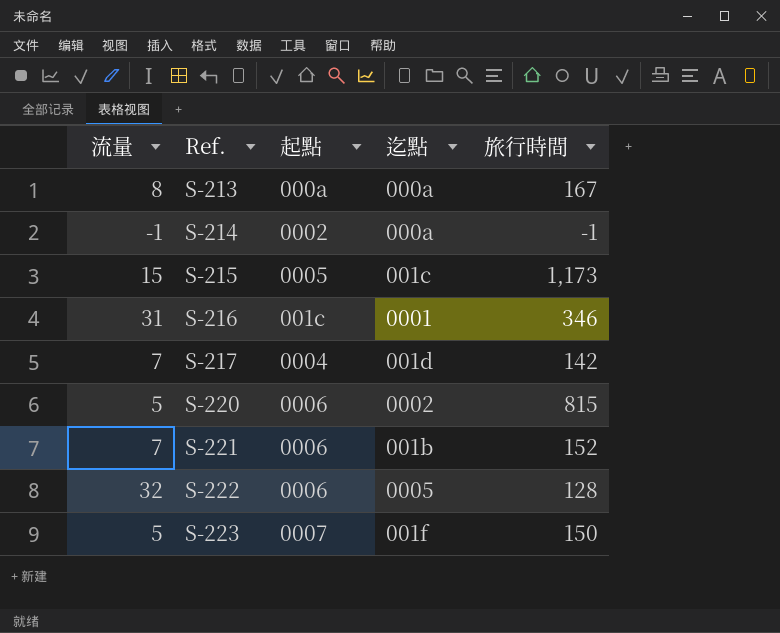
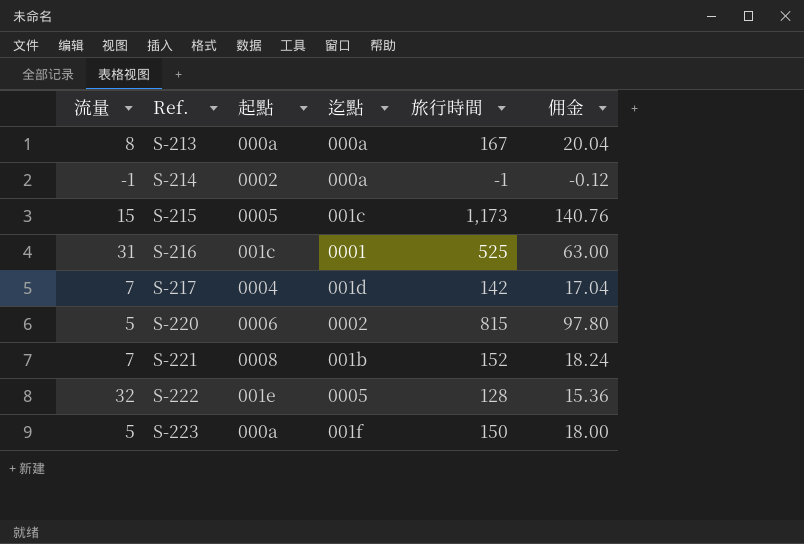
column 佣金 | formula: none -> [旅行時間] * 0.12
S-216 | 旅行時間: 346 -> 525
S-221 | 起點: 0006 -> 0008
S-222 | 起點: 0006 -> 001e
S-223 | 起點: 0007 -> 000a

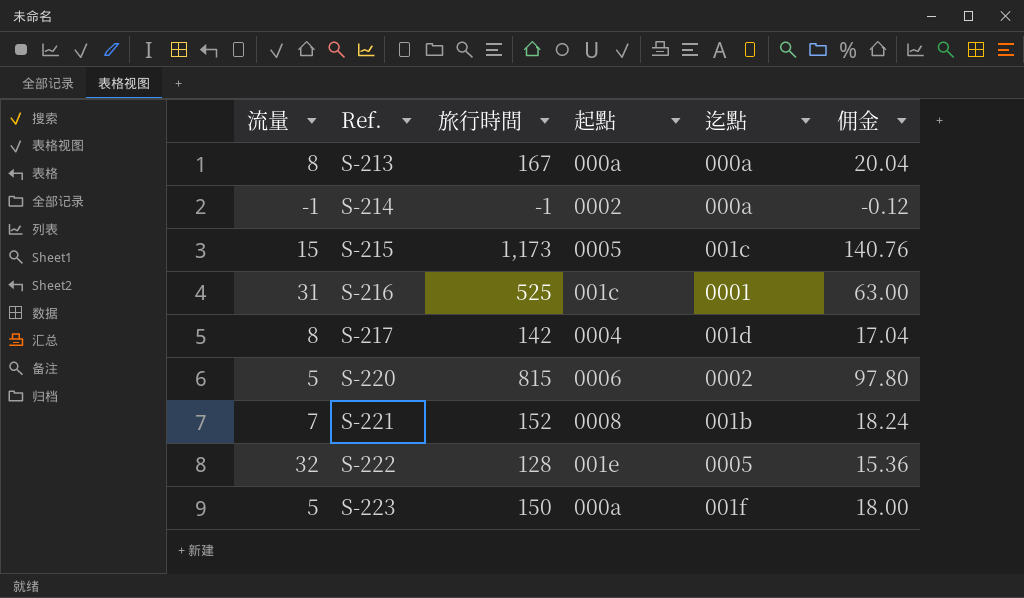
column 旅行時間 | position: 5 -> 3
S-217 | 流量: 7 -> 8

